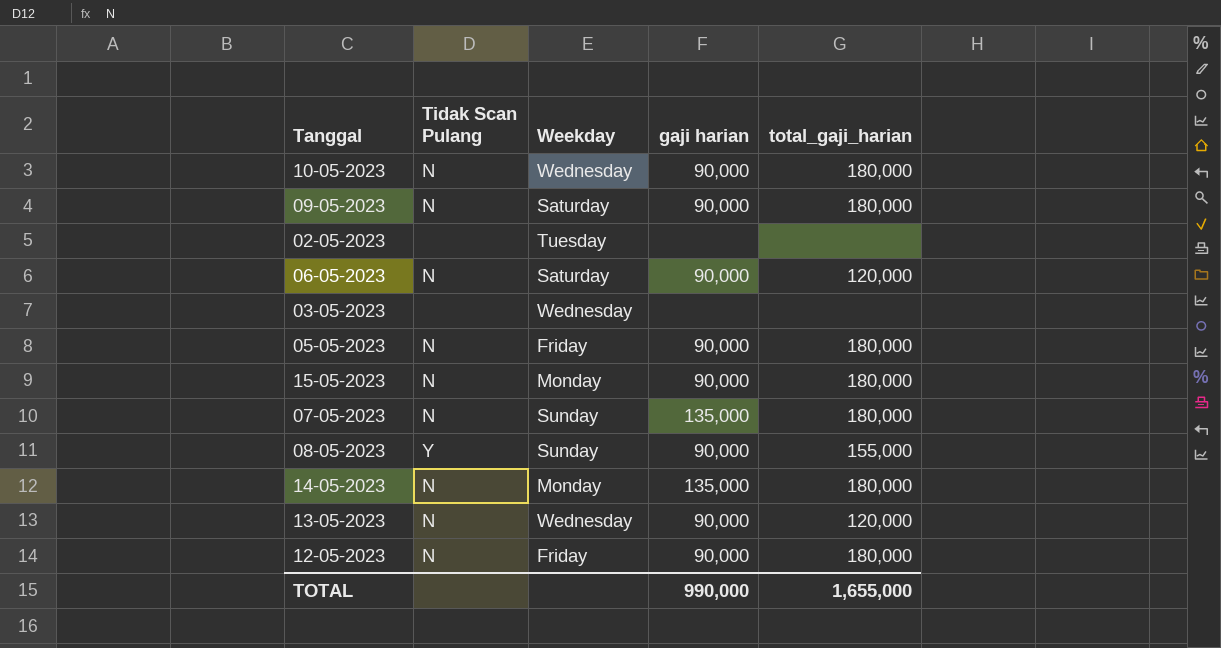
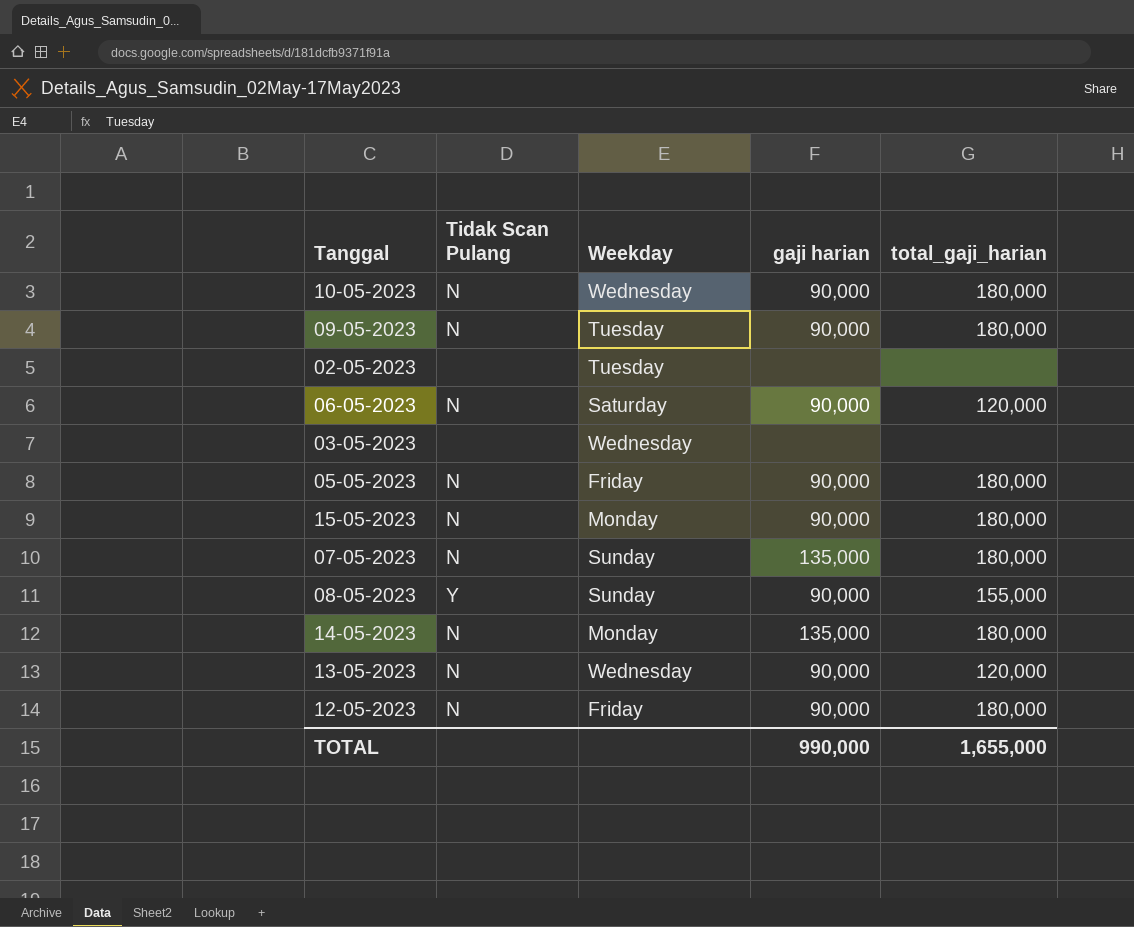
09-05-2023 | Weekday: Saturday -> Tuesday

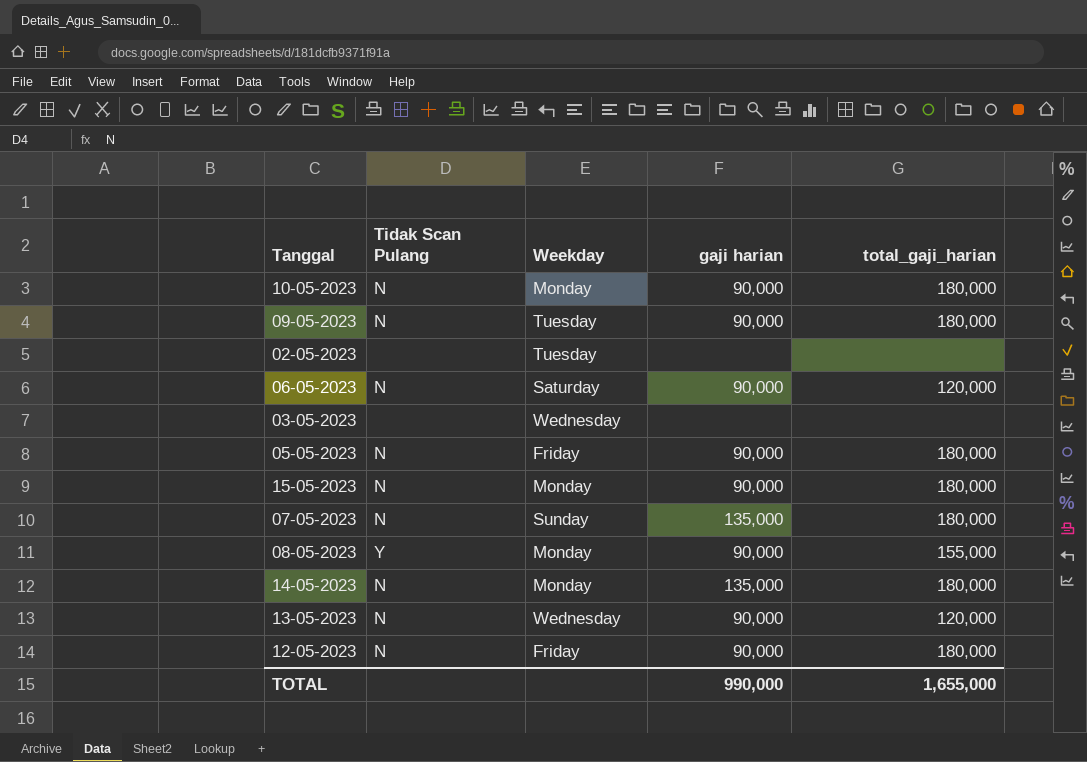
10-05-2023 | Weekday: Wednesday -> Monday
08-05-2023 | Weekday: Sunday -> Monday

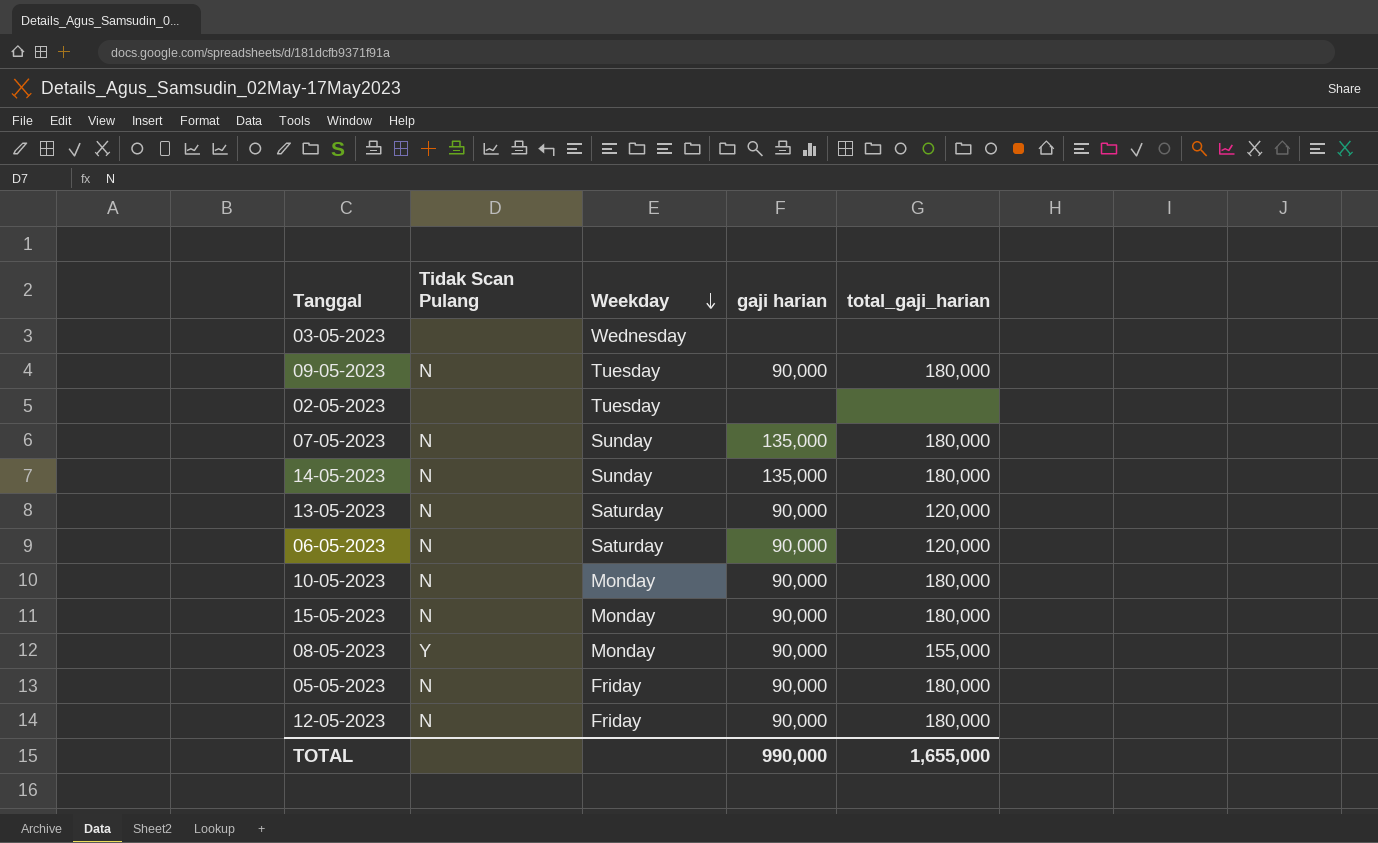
row order: none -> Weekday descending
14-05-2023 | Weekday: Monday -> Sunday
13-05-2023 | Weekday: Wednesday -> Saturday

